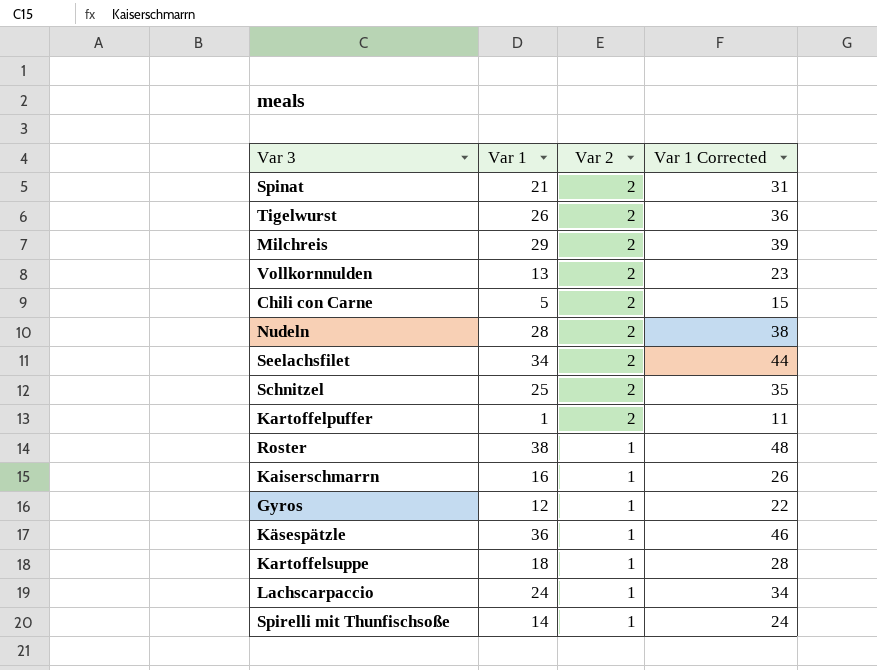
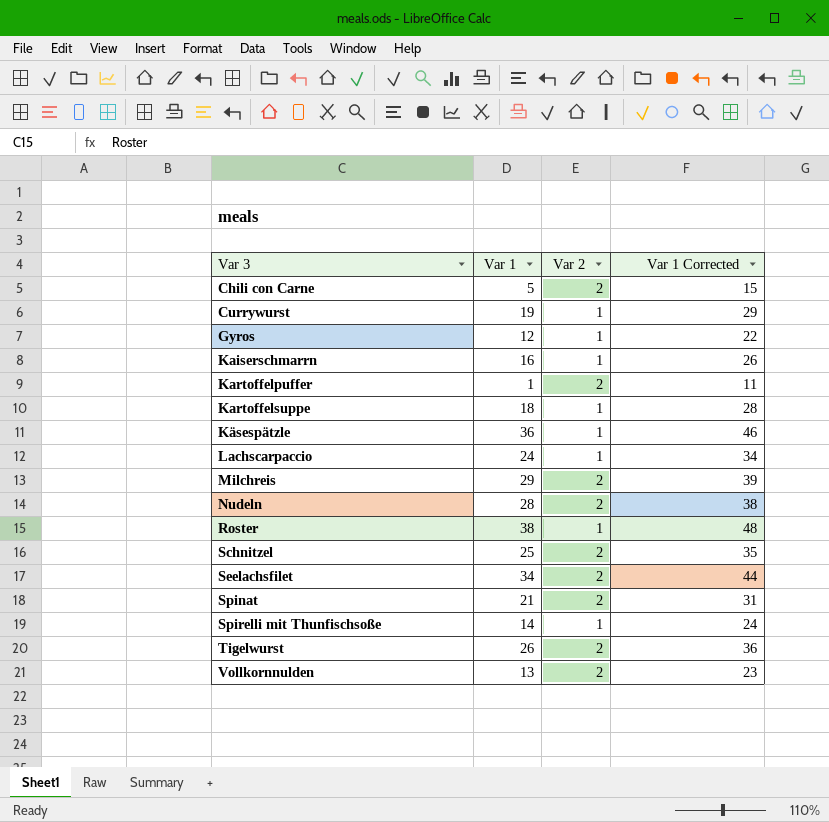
row order: Var 2 descending -> Var 3 ascending
row Currywurst: none -> 19 | 1 | 29

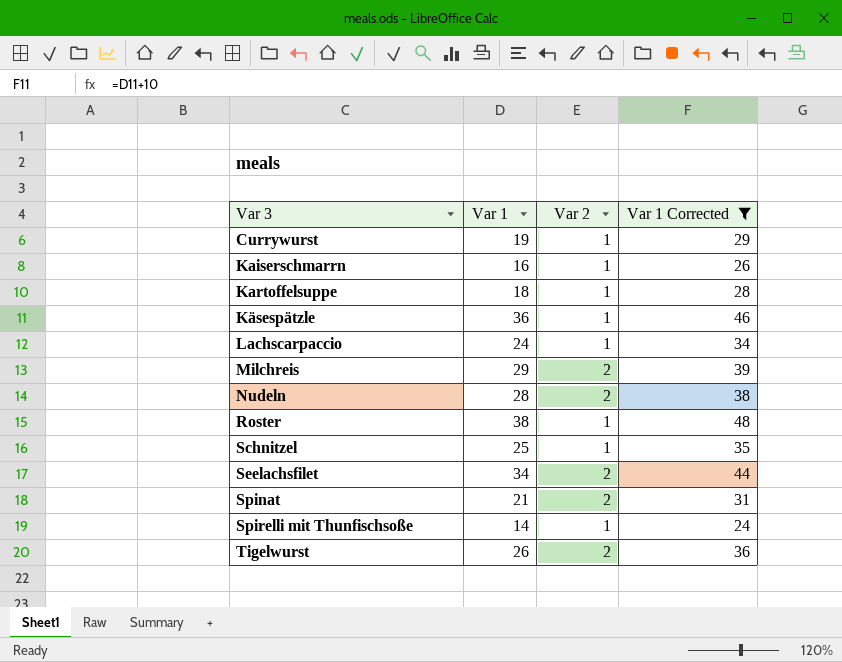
filter: none -> Var 1 Corrected >= 24
Schnitzel | Var 2: 2 -> 1

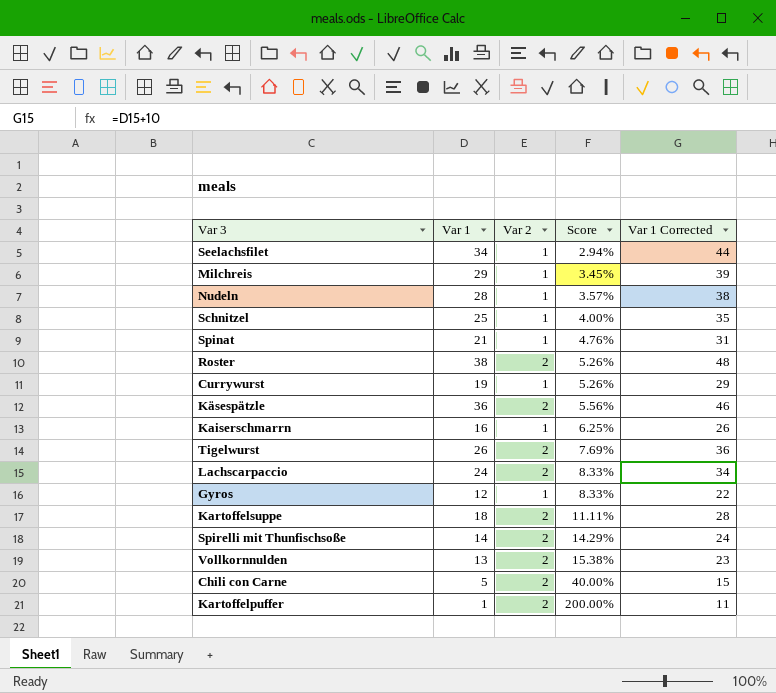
filter: Var 1 Corrected >= 24 -> none
row order: Var 3 ascending -> Score ascending
column Score | formula: none -> [Var 2] / [Var 1]
Seelachsfilet | Var 2: 2 -> 1
Milchreis | Var 2: 2 -> 1
Nudeln | Var 2: 2 -> 1
Spinat | Var 2: 2 -> 1
Roster | Var 2: 1 -> 2
Käsespätzle | Var 2: 1 -> 2
Lachscarpaccio | Var 2: 1 -> 2
Kartoffelsuppe | Var 2: 1 -> 2
Spirelli mit Thunfischsoße | Var 2: 1 -> 2

